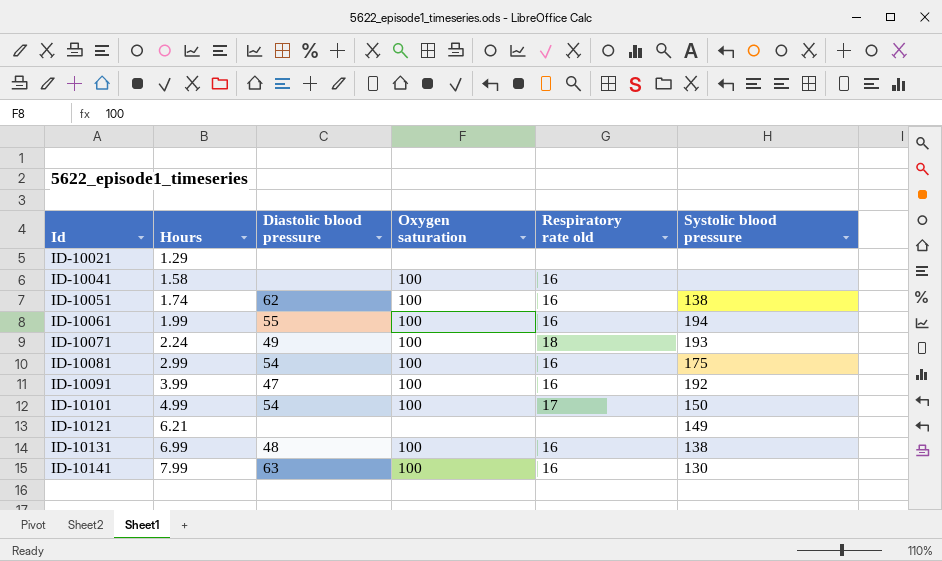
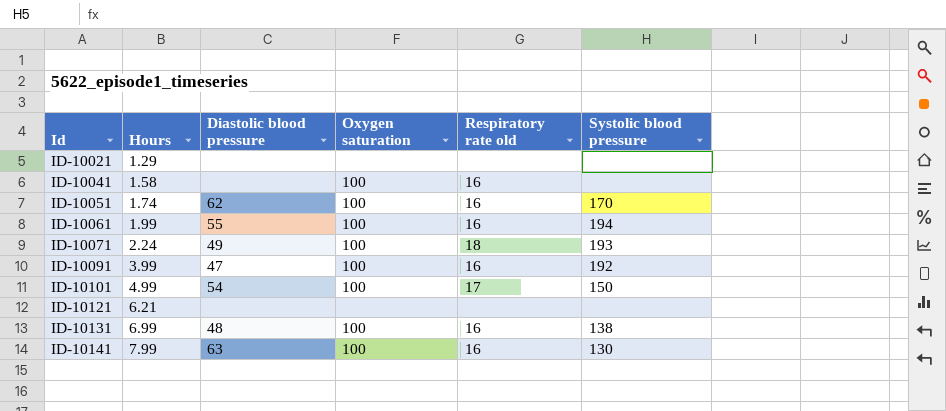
row ID-10081: 2.99 | 54 | 100 | 16 | 175 -> none
ID-10051 | Systolic blood pressure: 138 -> 170
ID-10121 | Systolic blood pressure: 149 -> none

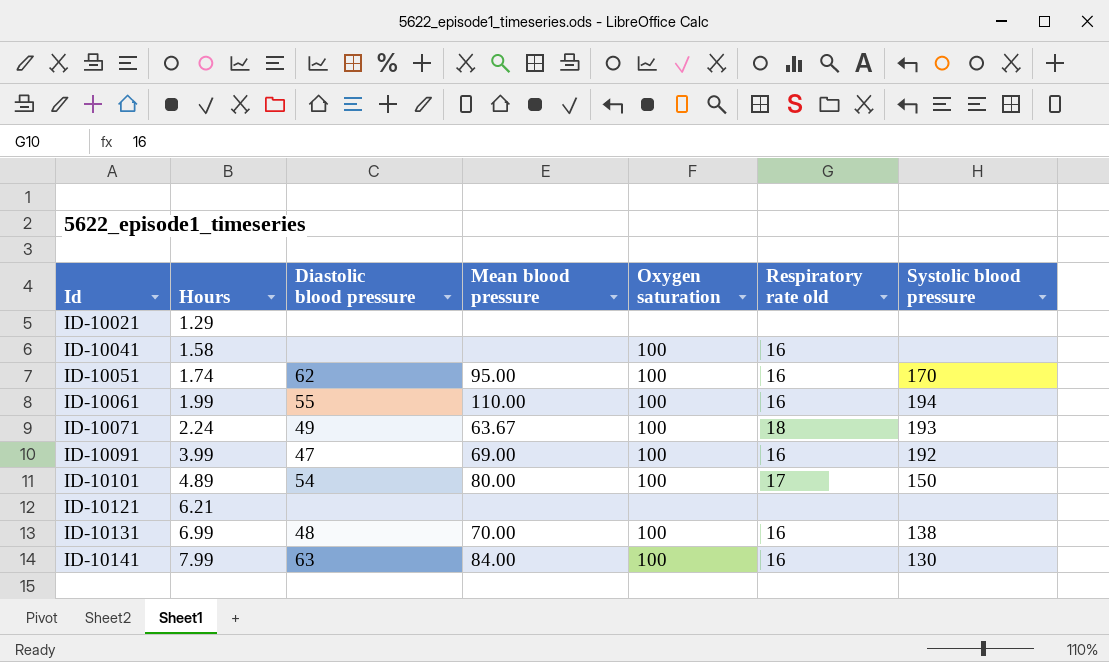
column Mean blood pressure | position: none -> 4
ID-10101 | Hours: 4.99 -> 4.89

